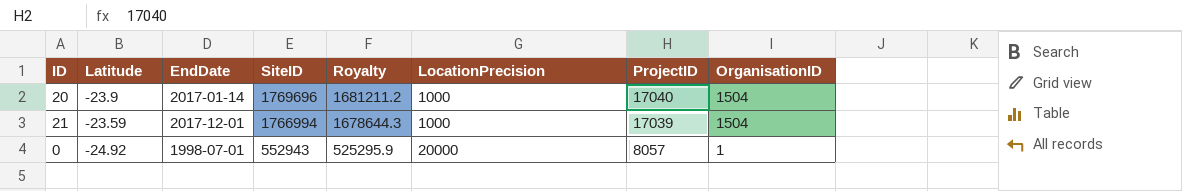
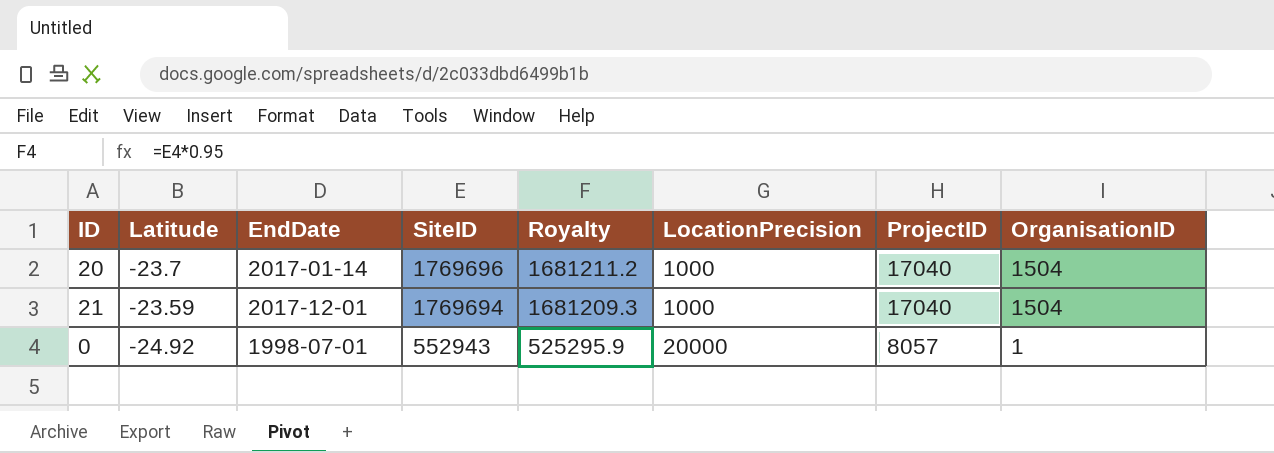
20 | Latitude: -23.9 -> -23.7
21 | SiteID: 1766994 -> 1769694
21 | Royalty: 1678644.3 -> 1681209.3
21 | ProjectID: 17039 -> 17040

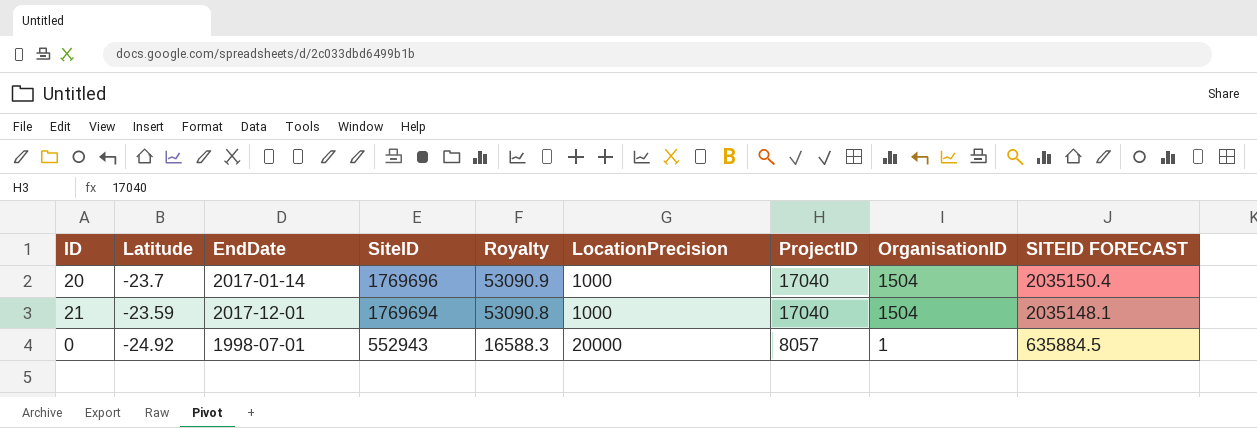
column Royalty | formula: [SiteID] * 0.95 -> [SiteID] * 0.03
column SITEID FORECAST | formula: none -> [SiteID] * 1.15

